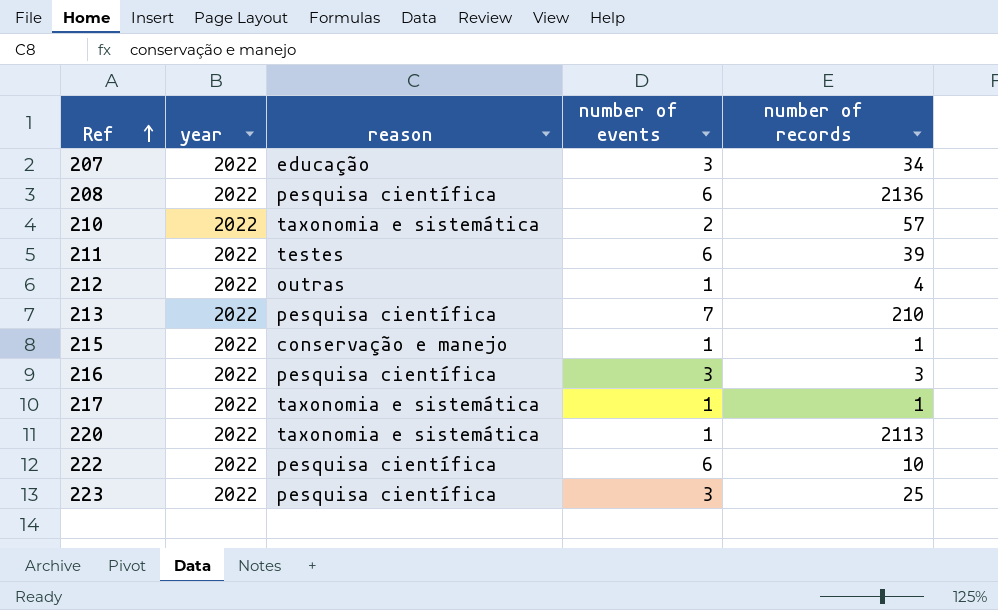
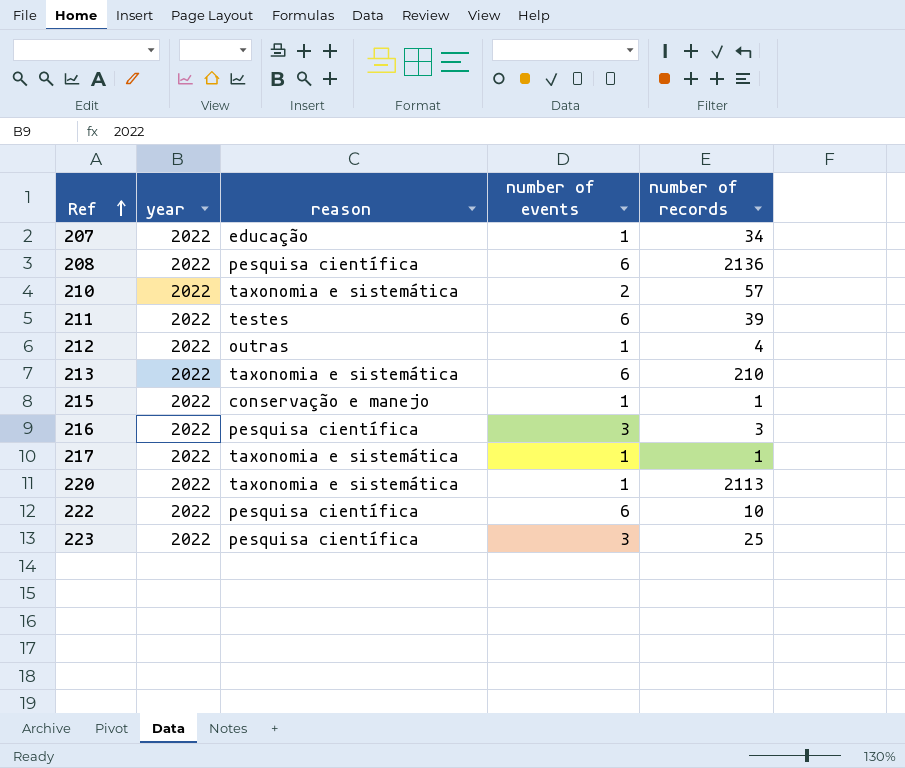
207 | number of events: 3 -> 1
213 | reason: pesquisa científica -> taxonomia e sistemática
213 | number of events: 7 -> 6

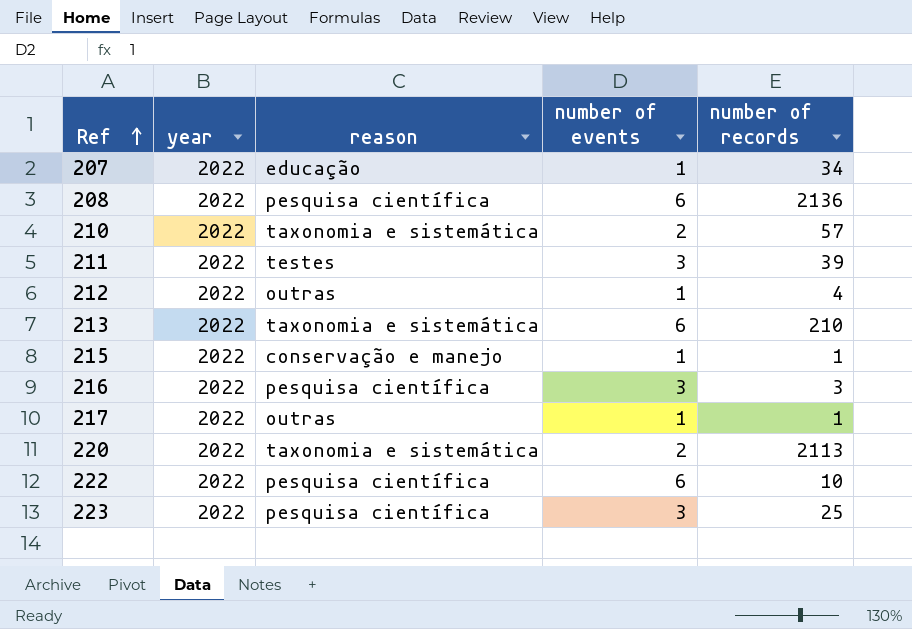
211 | number of events: 6 -> 3
217 | reason: taxonomia e sistemática -> outras
220 | number of events: 1 -> 2

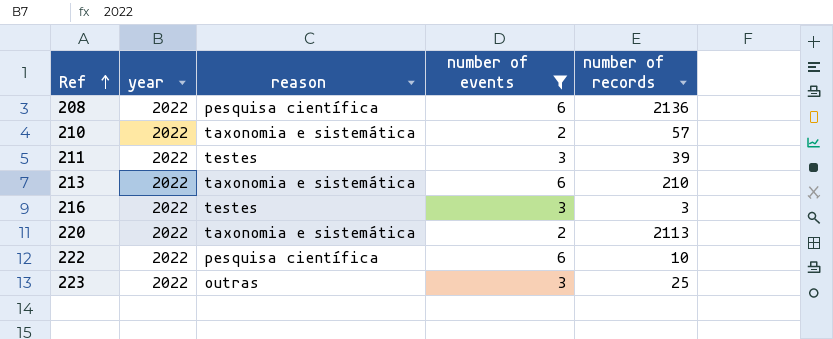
filter: none -> number of events != 1
216 | reason: pesquisa científica -> testes
223 | reason: pesquisa científica -> outras

